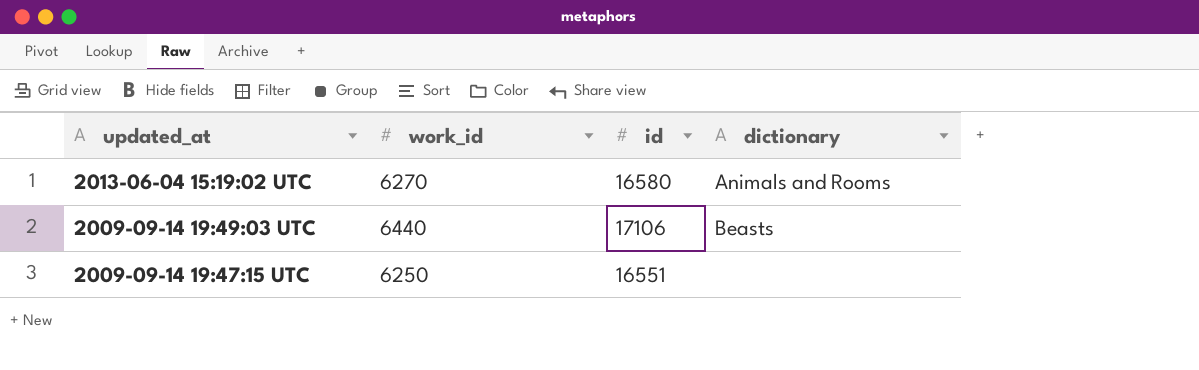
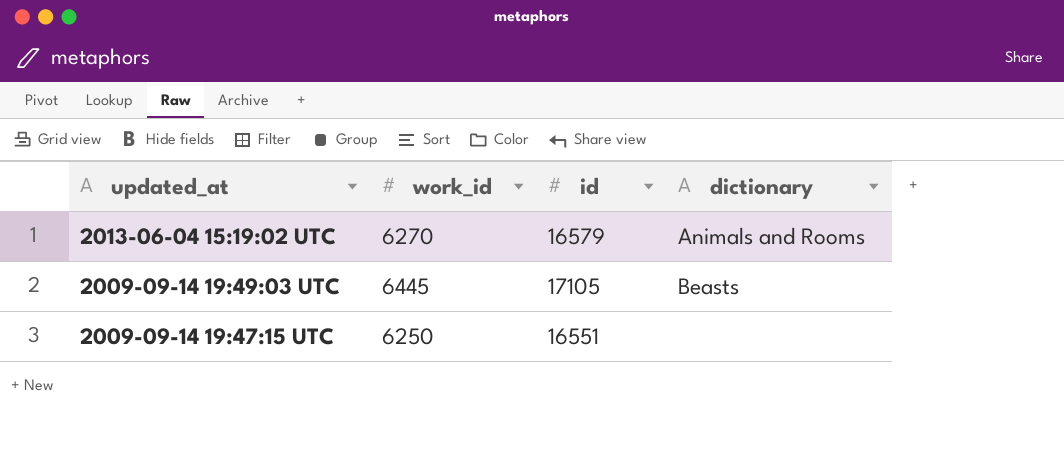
2013-06-04 15:19:02 UTC | id: 16580 -> 16579
2009-09-14 19:49:03 UTC | work_id: 6440 -> 6445
2009-09-14 19:49:03 UTC | id: 17106 -> 17105

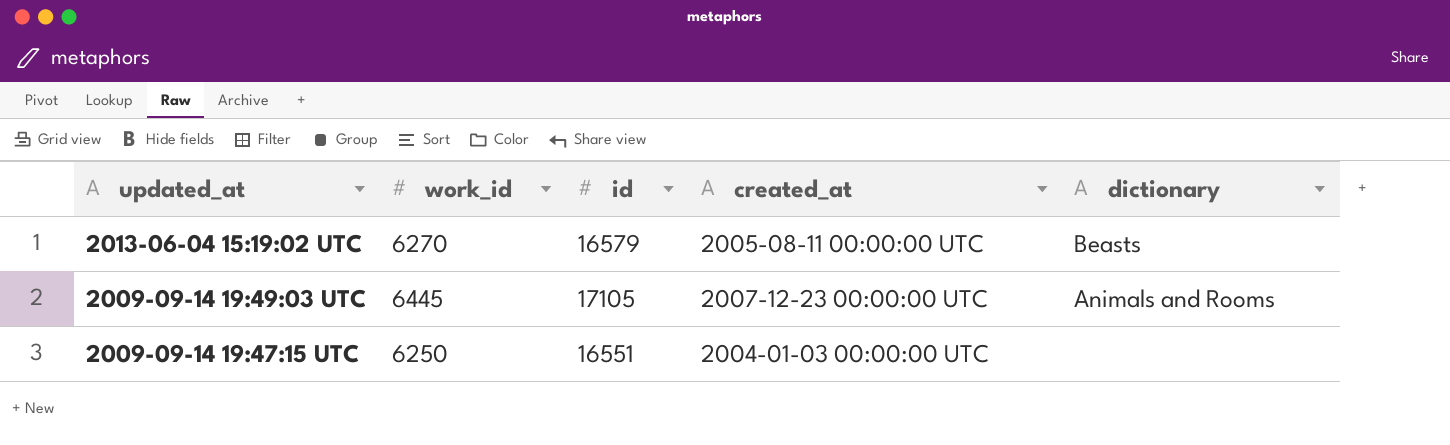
column created_at | position: none -> 4
2013-06-04 15:19:02 UTC | dictionary: Animals and Rooms -> Beasts
2009-09-14 19:49:03 UTC | dictionary: Beasts -> Animals and Rooms

